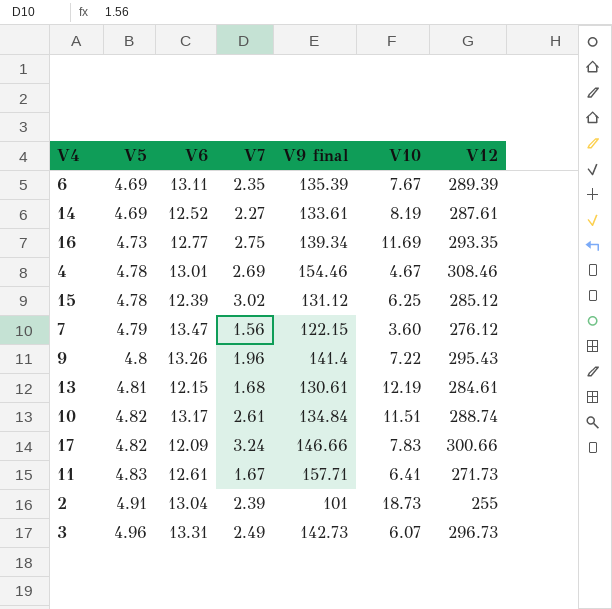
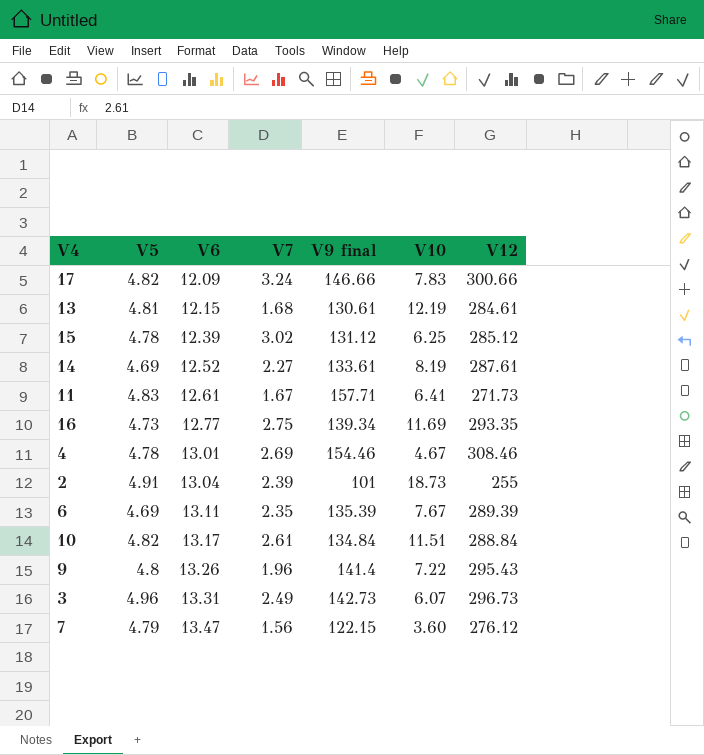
row order: V5 ascending -> V6 ascending
10 | V12: 288.74 -> 288.84

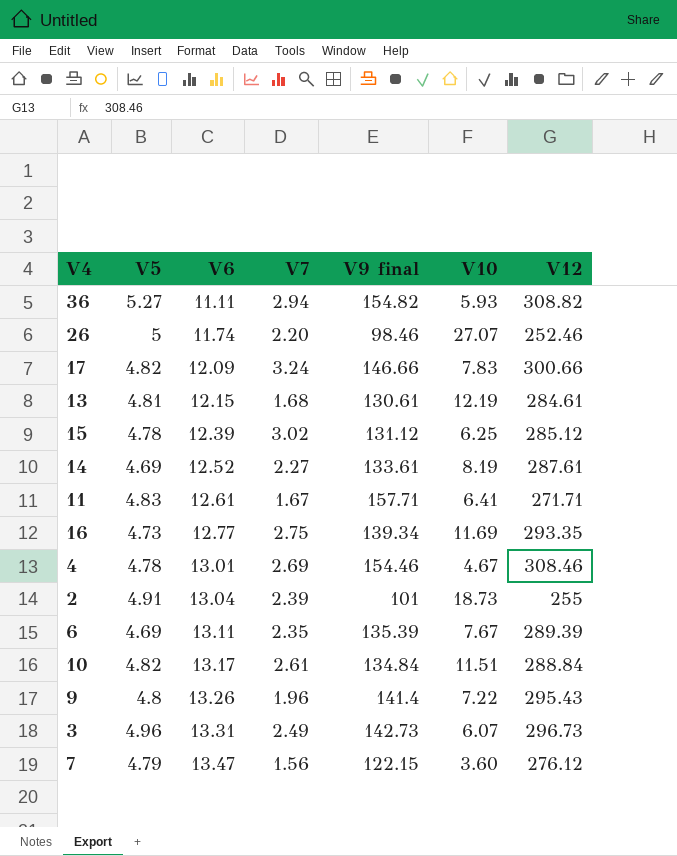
row 36: none -> 5.27 | 11.11 | 2.94 | 154.82 | 5.93 | 308.82
row 26: none -> 5 | 11.74 | 2.20 | 98.46 | 27.07 | 252.46
11 | V12: 271.73 -> 271.71

